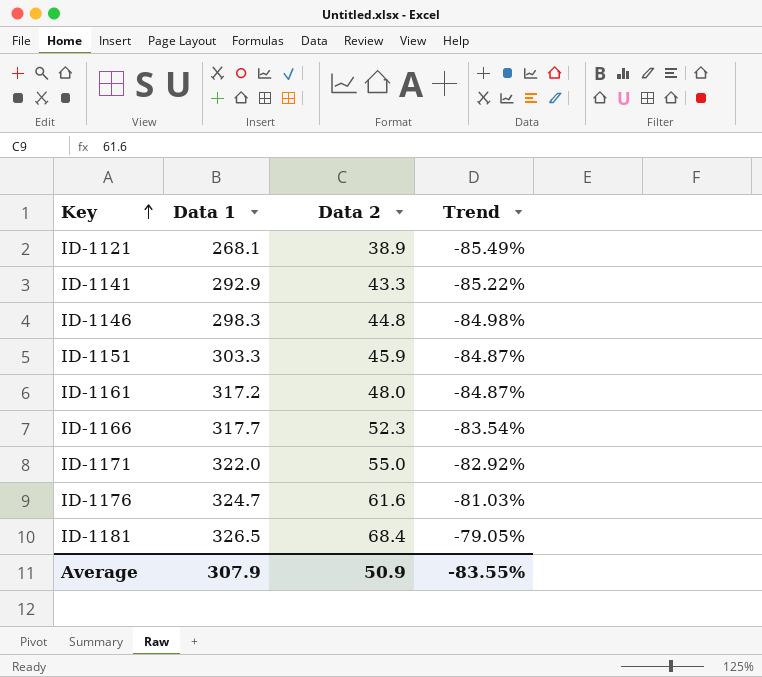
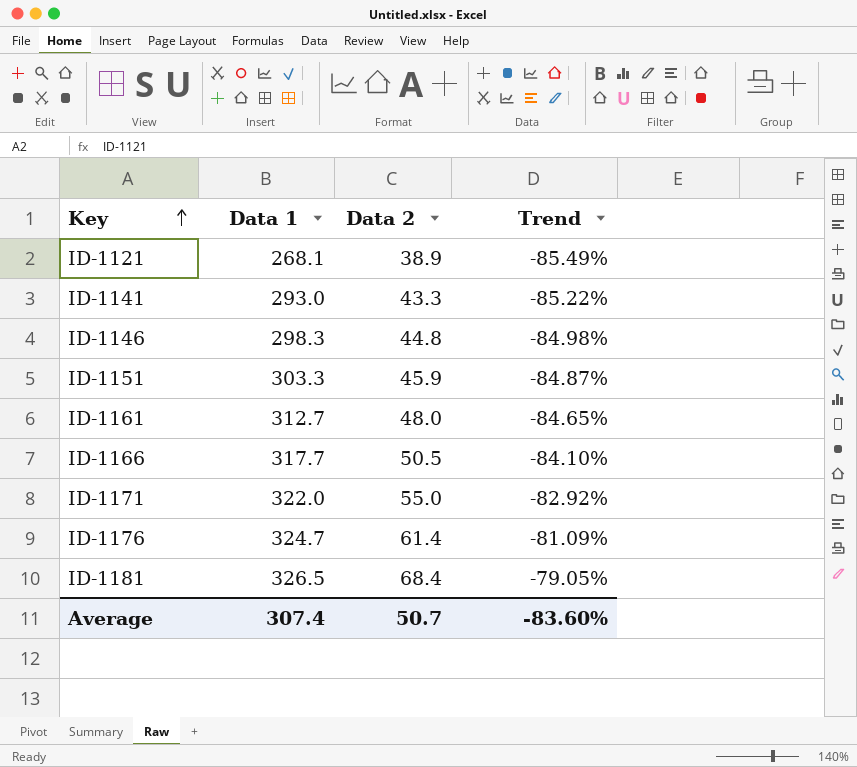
ID-1141 | Data 1: 292.9 -> 293.0
ID-1161 | Data 1: 317.2 -> 312.7
ID-1161 | Trend: -84.87% -> -84.65%
ID-1166 | Data 2: 52.3 -> 50.5
ID-1166 | Trend: -83.54% -> -84.10%
ID-1176 | Data 2: 61.6 -> 61.4
ID-1176 | Trend: -81.03% -> -81.09%
Average | Data 1: 307.9 -> 307.4
Average | Data 2: 50.9 -> 50.7
Average | Trend: -83.55% -> -83.60%

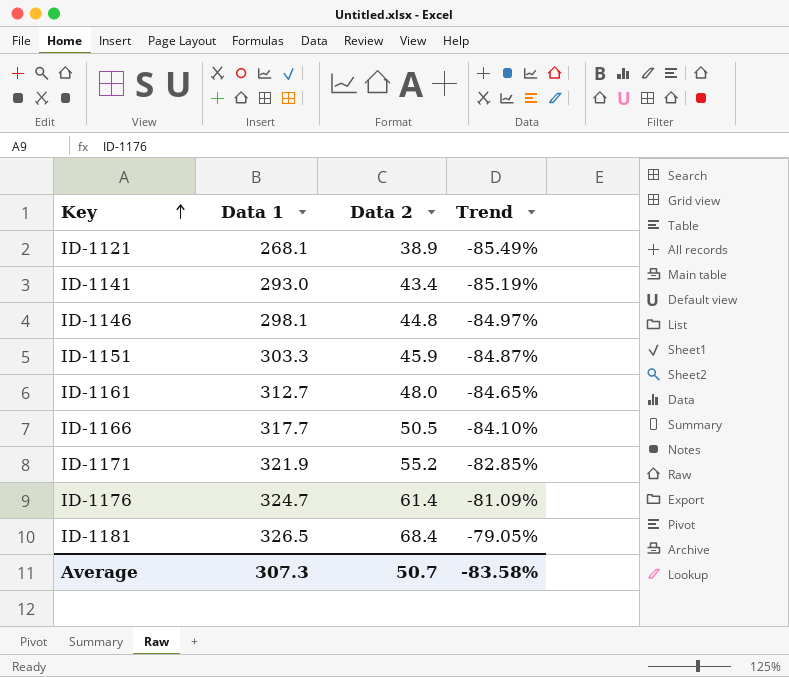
ID-1141 | Data 2: 43.3 -> 43.4
ID-1141 | Trend: -85.22% -> -85.19%
ID-1146 | Data 1: 298.3 -> 298.1
ID-1146 | Trend: -84.98% -> -84.97%
ID-1171 | Data 1: 322.0 -> 321.9
ID-1171 | Data 2: 55.0 -> 55.2
ID-1171 | Trend: -82.92% -> -82.85%
Average | Data 1: 307.4 -> 307.3
Average | Trend: -83.60% -> -83.58%

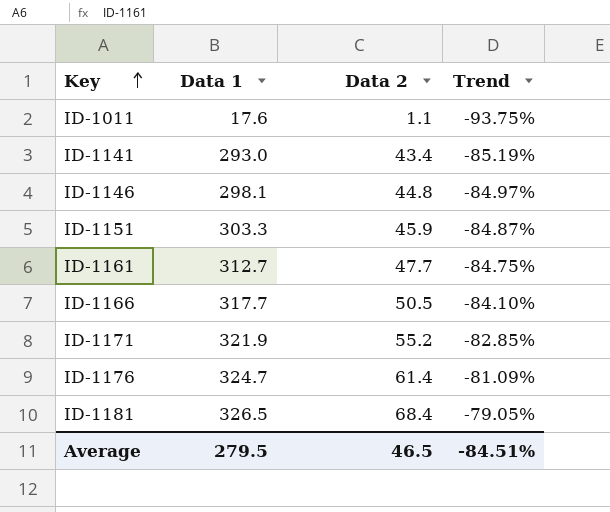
row ID-1121: 268.1 | 38.9 | -85.49% -> none
row ID-1011: none -> 17.6 | 1.1 | -93.75%
ID-1161 | Data 2: 48.0 -> 47.7
ID-1161 | Trend: -84.65% -> -84.75%
Average | Data 1: 307.3 -> 279.5
Average | Data 2: 50.7 -> 46.5
Average | Trend: -83.58% -> -84.51%

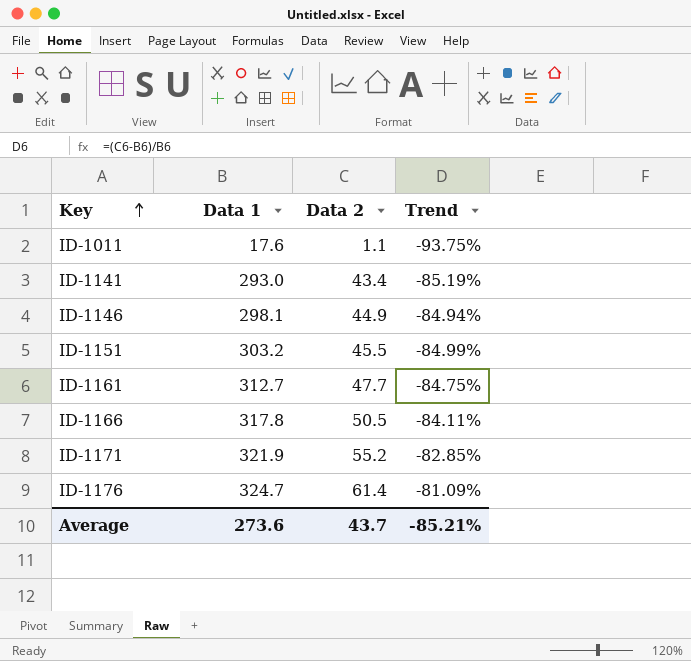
row ID-1181: 326.5 | 68.4 | -79.05% -> none
ID-1146 | Data 2: 44.8 -> 44.9
ID-1146 | Trend: -84.97% -> -84.94%
ID-1151 | Data 1: 303.3 -> 303.2
ID-1151 | Data 2: 45.9 -> 45.5
ID-1151 | Trend: -84.87% -> -84.99%
ID-1166 | Data 1: 317.7 -> 317.8
ID-1166 | Trend: -84.10% -> -84.11%
Average | Data 1: 279.5 -> 273.6
Average | Data 2: 46.5 -> 43.7
Average | Trend: -84.51% -> -85.21%

